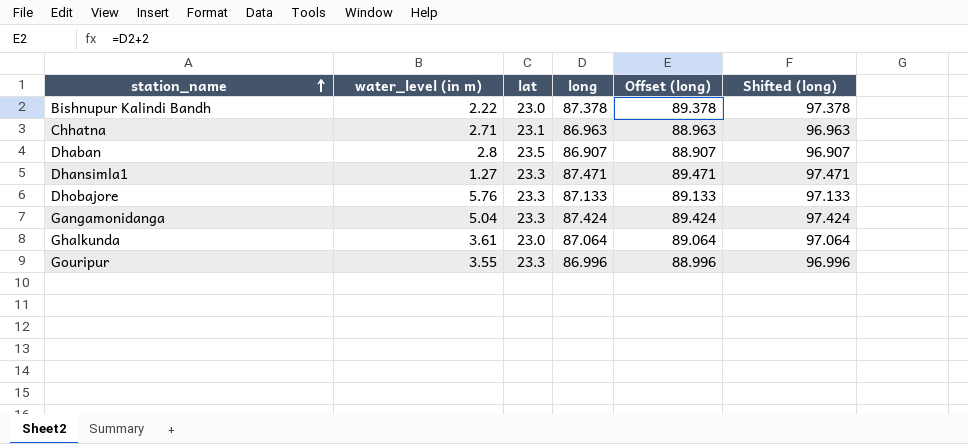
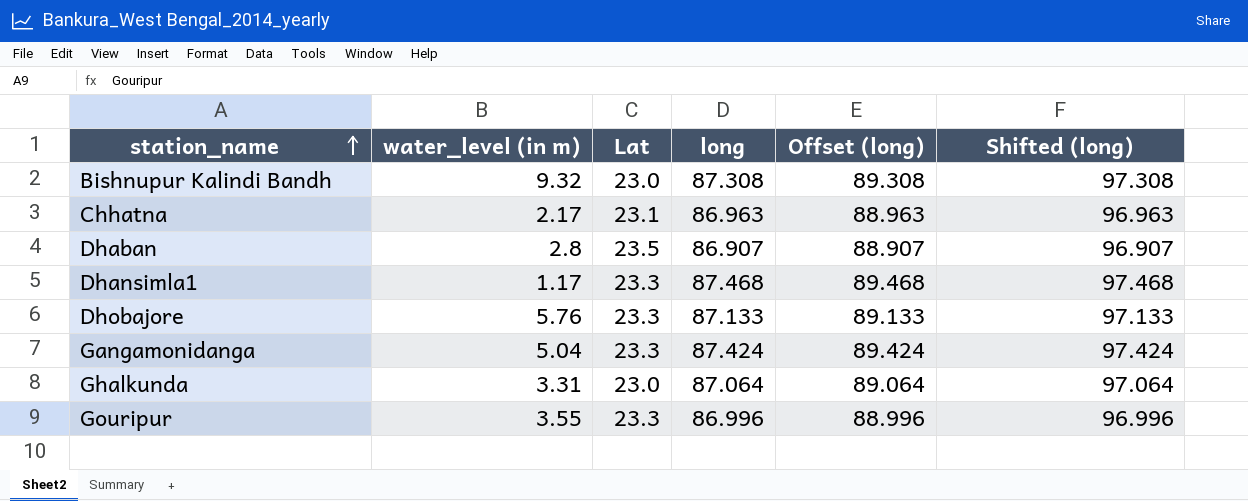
column name: lat -> Lat
Bishnupur Kalindi Bandh | water_level (in m): 2.22 -> 9.32
Bishnupur Kalindi Bandh | long: 87.378 -> 87.308
Bishnupur Kalindi Bandh | Offset (long): 89.378 -> 89.308
Bishnupur Kalindi Bandh | Shifted (long): 97.378 -> 97.308
Chhatna | water_level (in m): 2.71 -> 2.17
Dhansimla1 | water_level (in m): 1.27 -> 1.17
Dhansimla1 | long: 87.471 -> 87.468
Dhansimla1 | Offset (long): 89.471 -> 89.468
Dhansimla1 | Shifted (long): 97.471 -> 97.468
Ghalkunda | water_level (in m): 3.61 -> 3.31

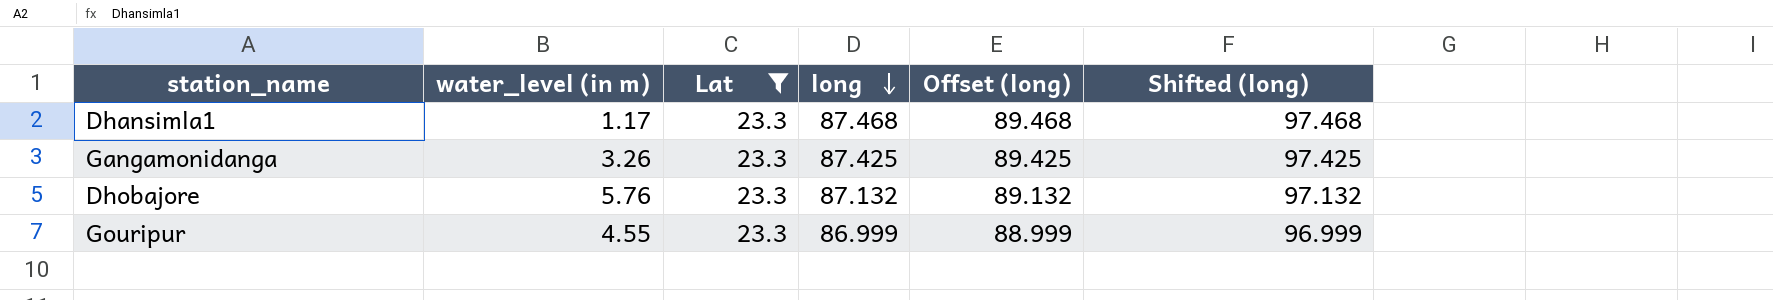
filter: none -> Lat = 23.3
row order: station_name ascending -> long descending
Gangamonidanga | water_level (in m): 5.04 -> 3.26
Gangamonidanga | long: 87.424 -> 87.425
Gangamonidanga | Offset (long): 89.424 -> 89.425
Gangamonidanga | Shifted (long): 97.424 -> 97.425
Dhobajore | long: 87.133 -> 87.132
Dhobajore | Offset (long): 89.133 -> 89.132
Dhobajore | Shifted (long): 97.133 -> 97.132
Gouripur | water_level (in m): 3.55 -> 4.55
Gouripur | long: 86.996 -> 86.999
Gouripur | Offset (long): 88.996 -> 88.999
Gouripur | Shifted (long): 96.996 -> 96.999

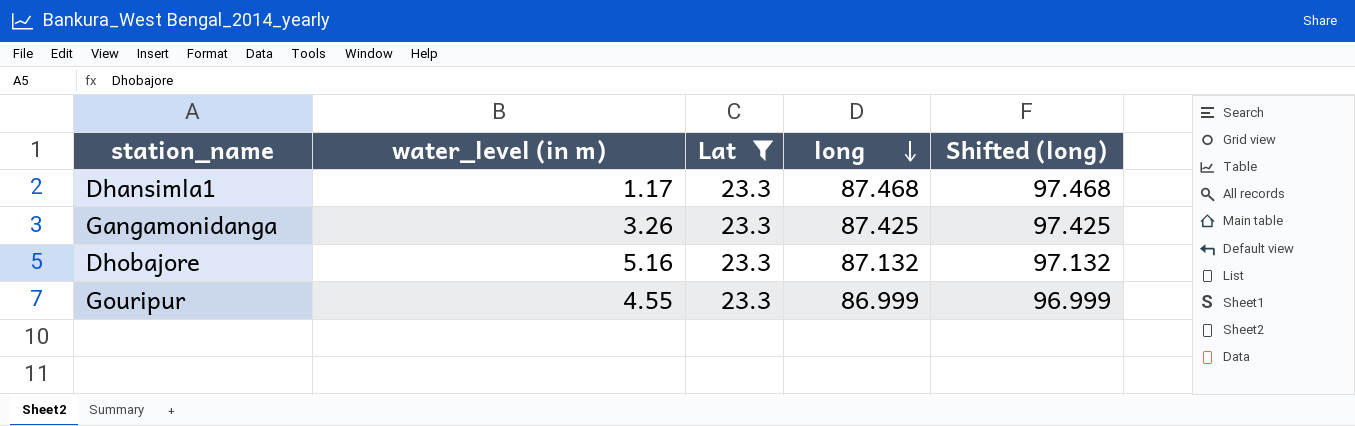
column Offset (long) | formula: [long] + 2 -> none
Dhobajore | water_level (in m): 5.76 -> 5.16

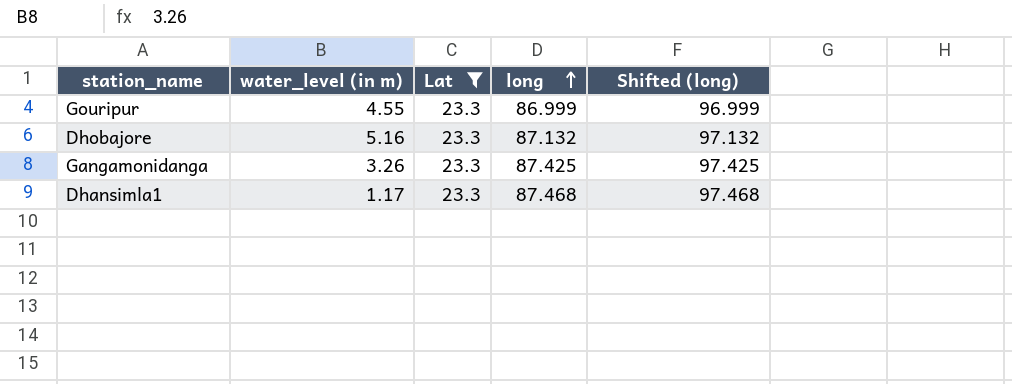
row order: long descending -> long ascending

